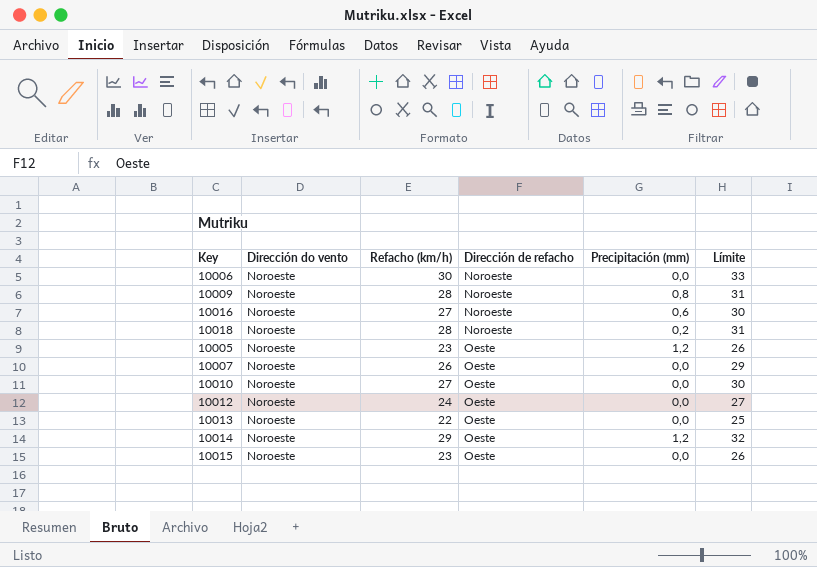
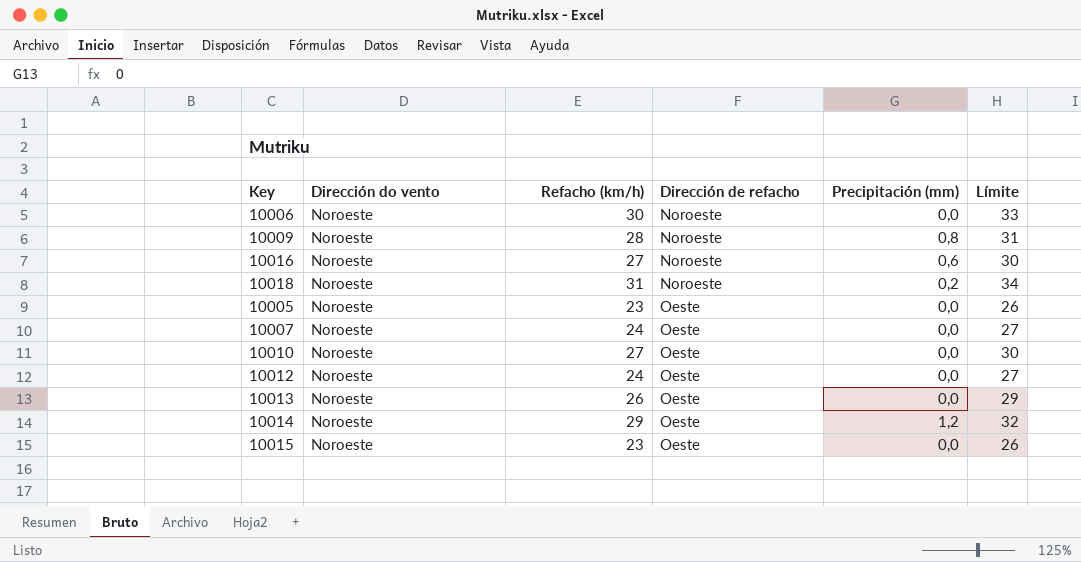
10018 | Refacho (km/h): 28 -> 31
10018 | Límite: 31 -> 34
10005 | Precipitación (mm): 1,2 -> 0,0
10007 | Refacho (km/h): 26 -> 24
10007 | Límite: 29 -> 27
10013 | Refacho (km/h): 22 -> 26
10013 | Límite: 25 -> 29

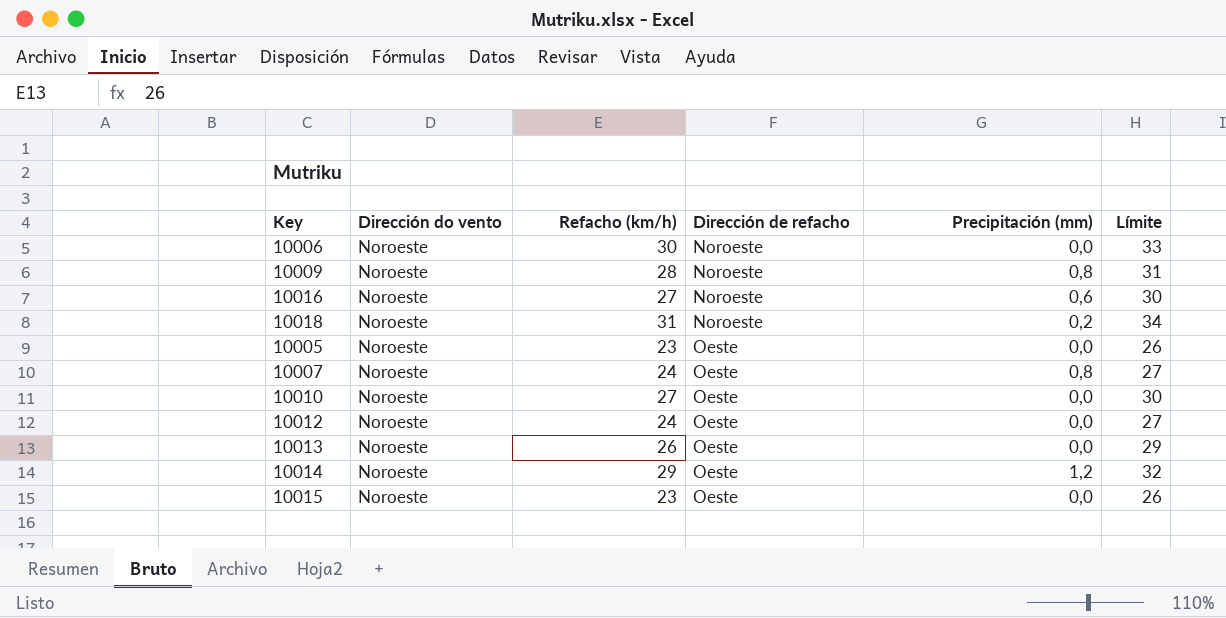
10007 | Precipitación (mm): 0,0 -> 0,8

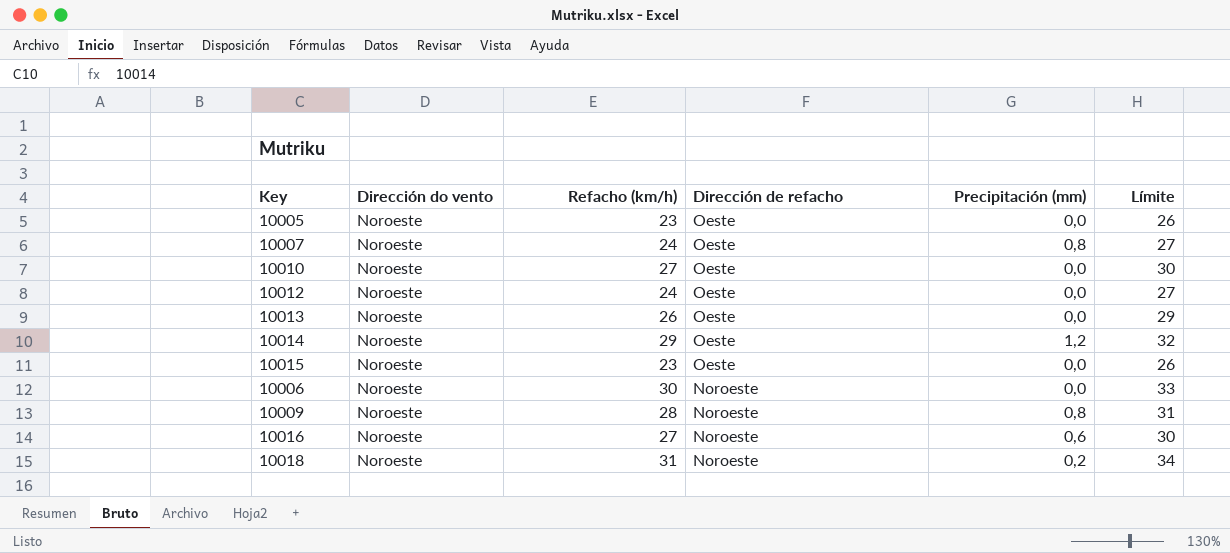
row order: Dirección de refacho ascending -> Dirección de refacho descending

